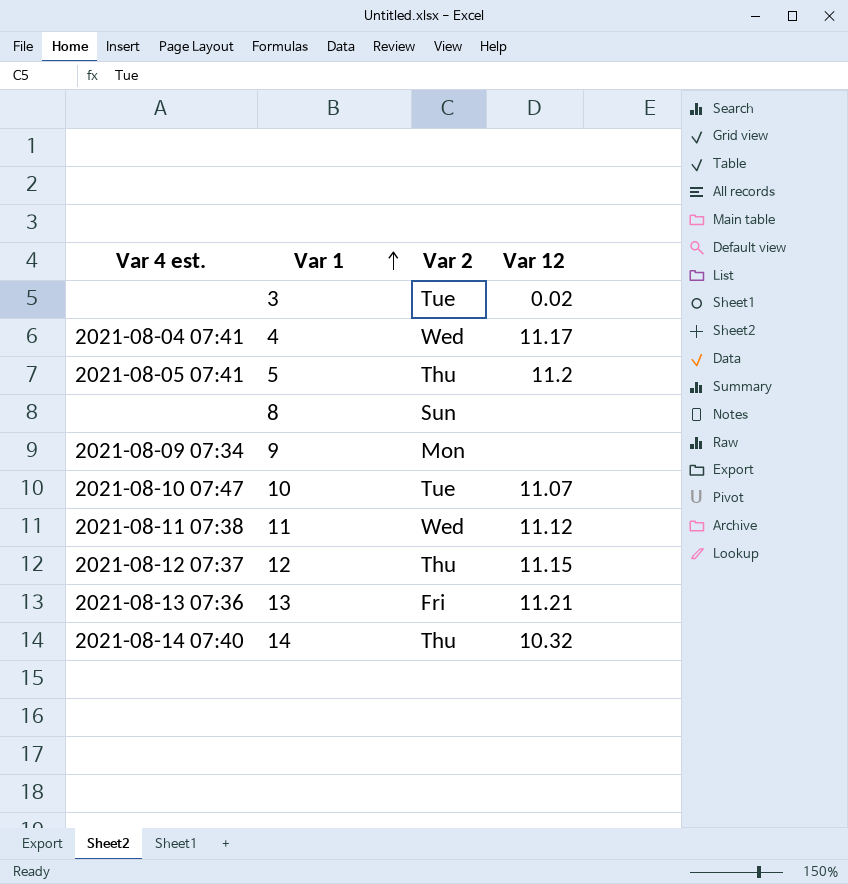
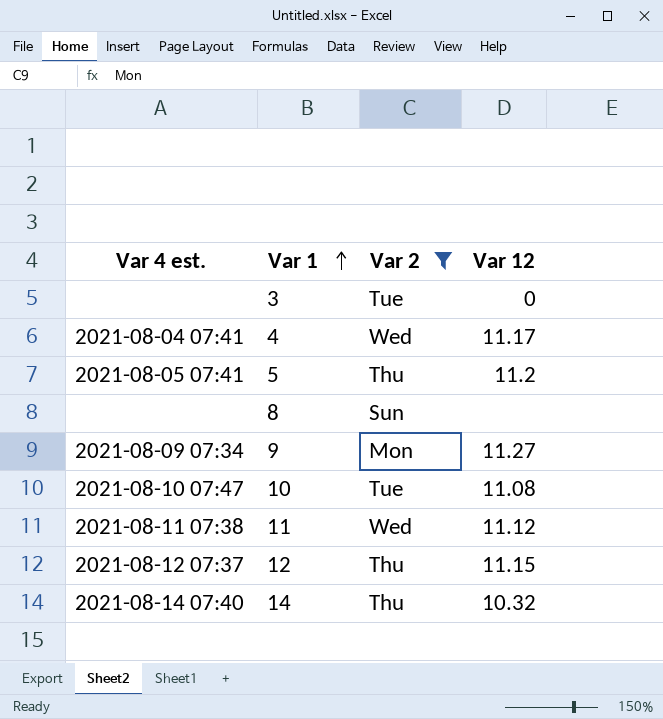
filter: none -> Var 2 != Fri
3 | Var 12: 0.02 -> 0
9 | Var 12: none -> 11.27
10 | Var 12: 11.07 -> 11.08

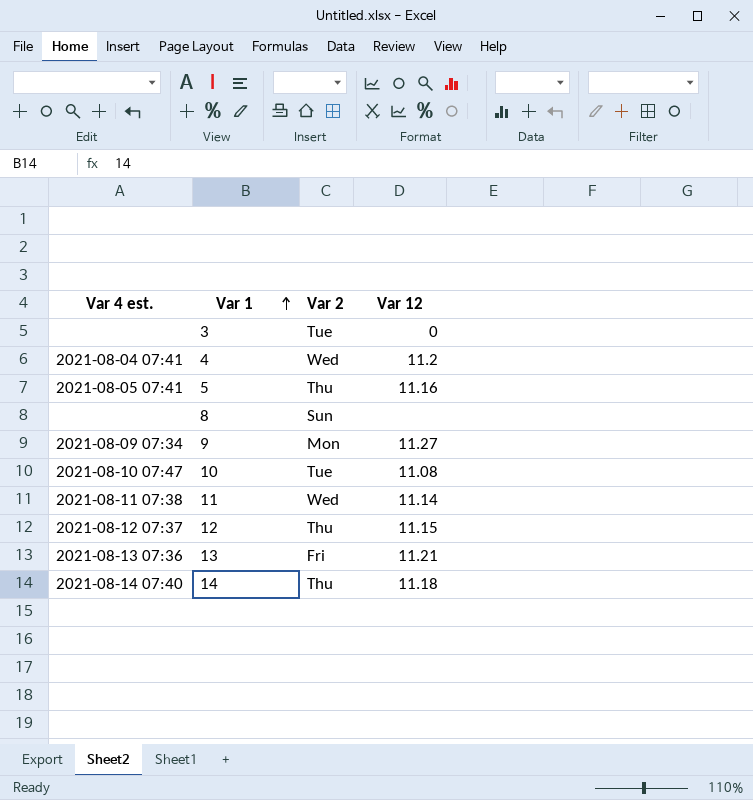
filter: Var 2 != Fri -> none
4 | Var 12: 11.17 -> 11.2
5 | Var 12: 11.2 -> 11.16
11 | Var 12: 11.12 -> 11.14
14 | Var 12: 10.32 -> 11.18

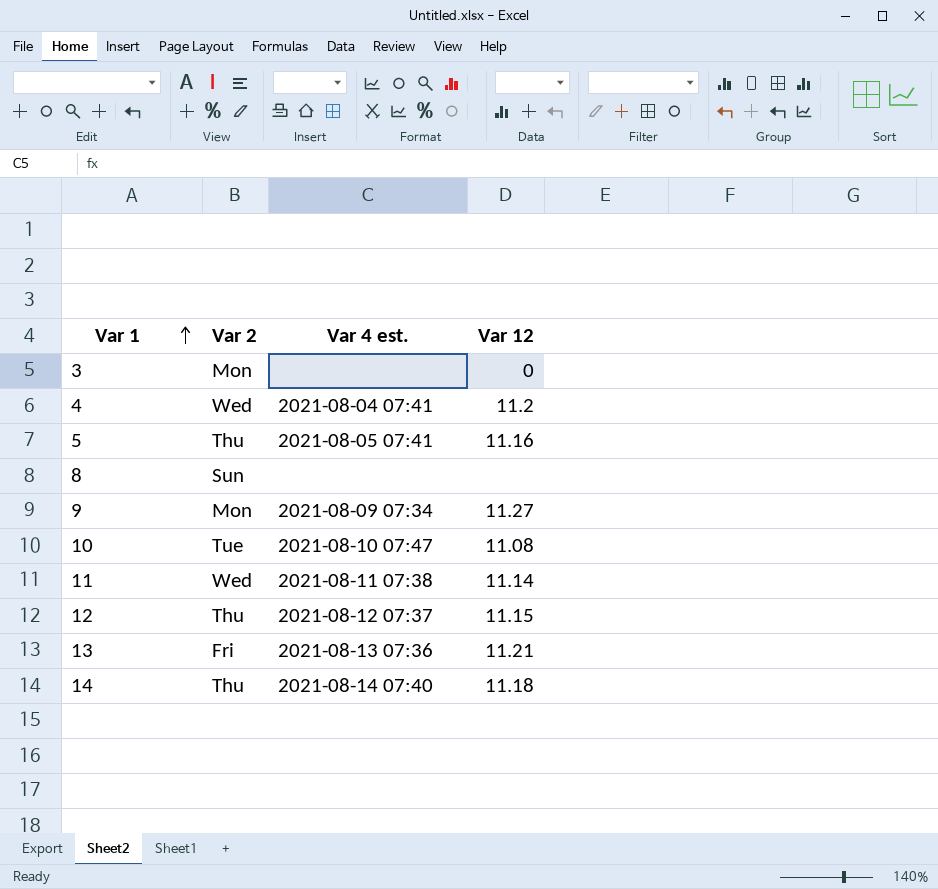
column Var 4 est. | position: 1 -> 3
3 | Var 2: Tue -> Mon

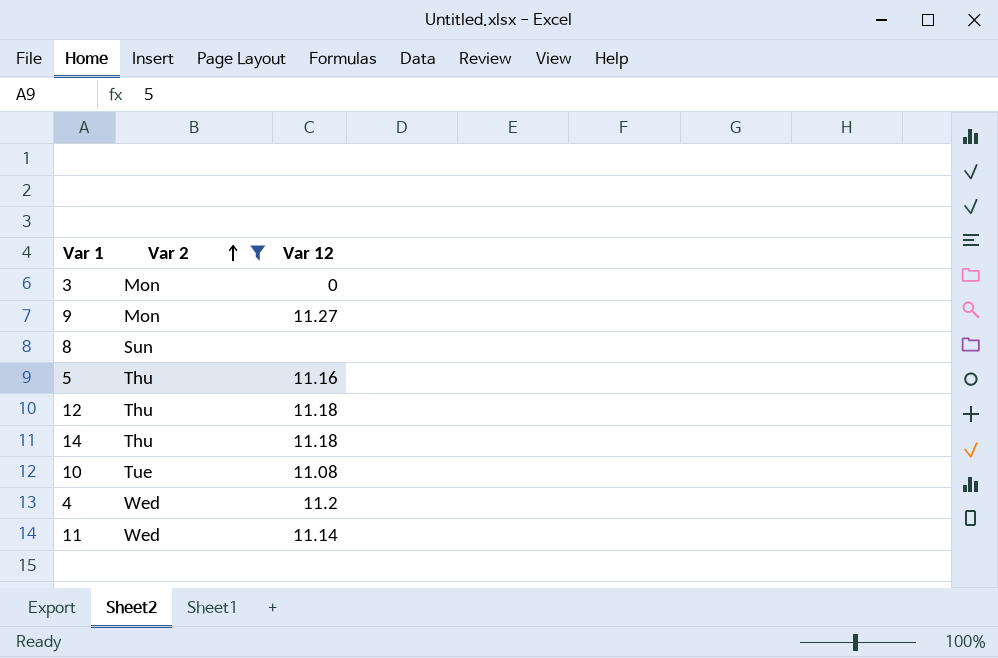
filter: none -> Var 2 != Fri
row order: Var 1 ascending -> Var 2 ascending
column Var 4 est. | position: 3 -> none
12 | Var 12: 11.15 -> 11.18

